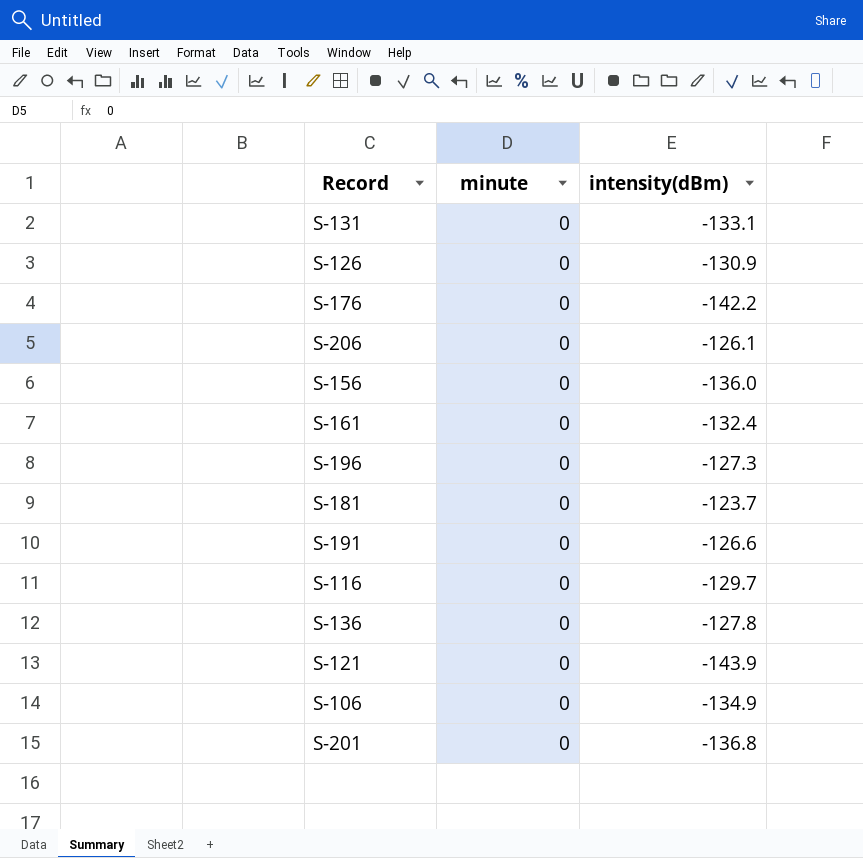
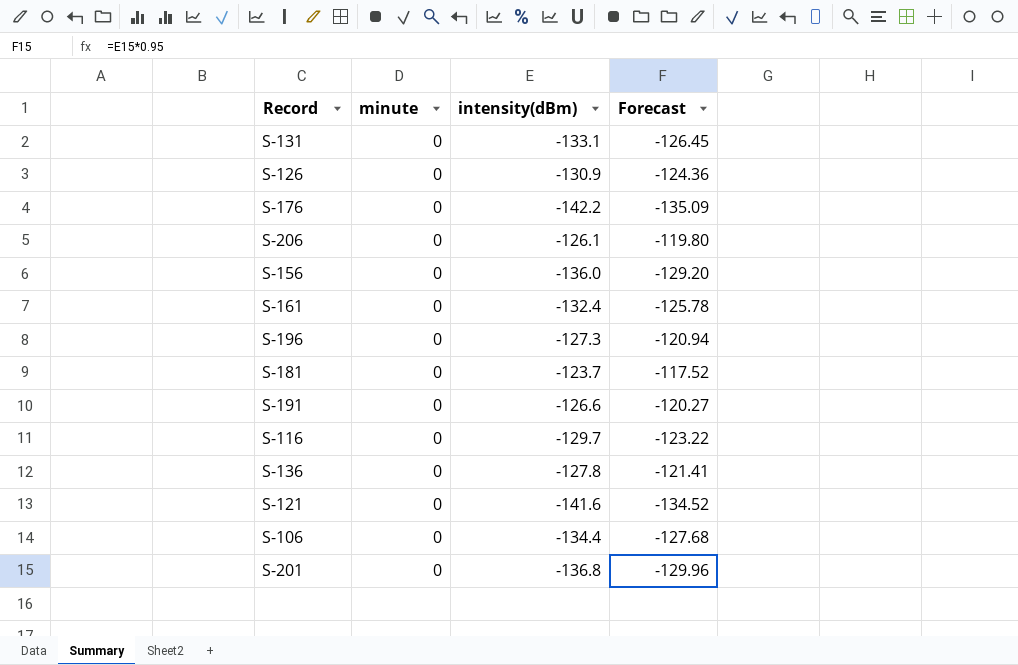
column Forecast | formula: none -> [intensity(dBm)] * 0.95
S-121 | intensity(dBm): -143.9 -> -141.6
S-106 | intensity(dBm): -134.9 -> -134.4

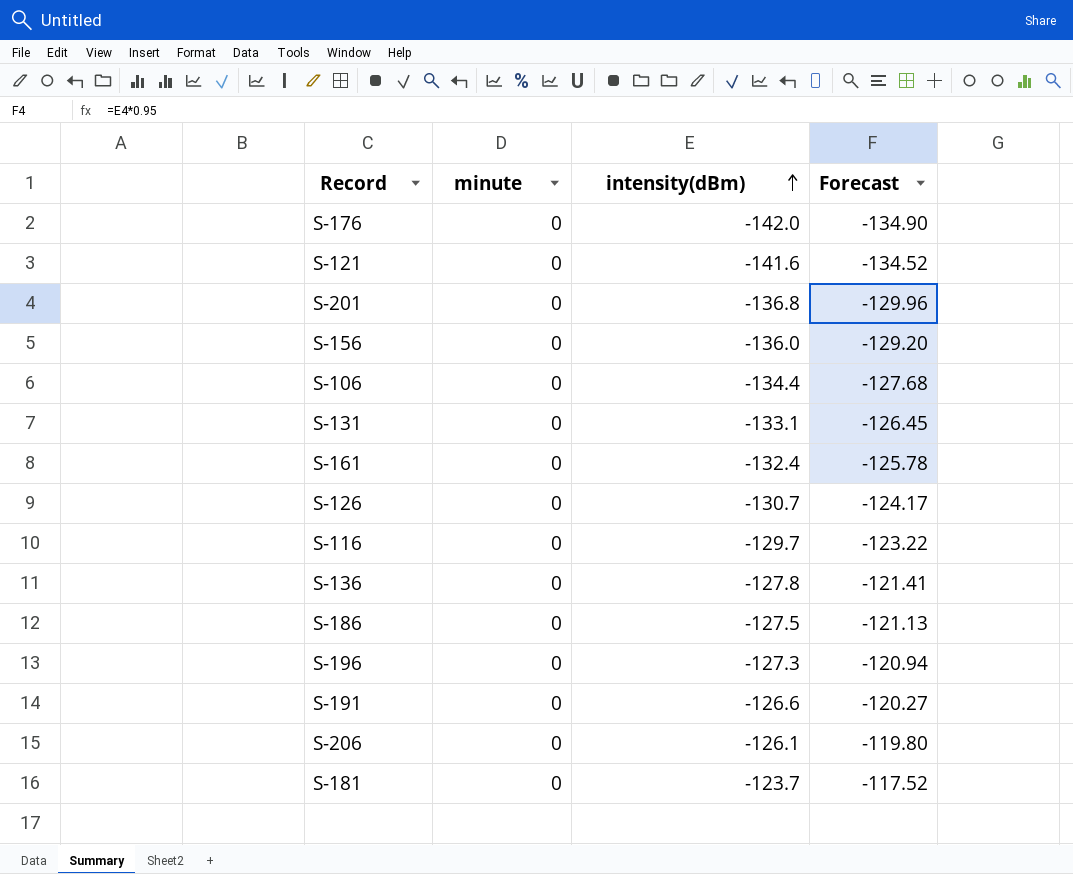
row order: none -> intensity(dBm) ascending
S-176 | intensity(dBm): -142.2 -> -142.0
S-176 | Forecast: -135.09 -> -134.90
S-126 | intensity(dBm): -130.9 -> -130.7
S-126 | Forecast: -124.36 -> -124.17
row S-186: none -> 0 | -127.5 | -121.13

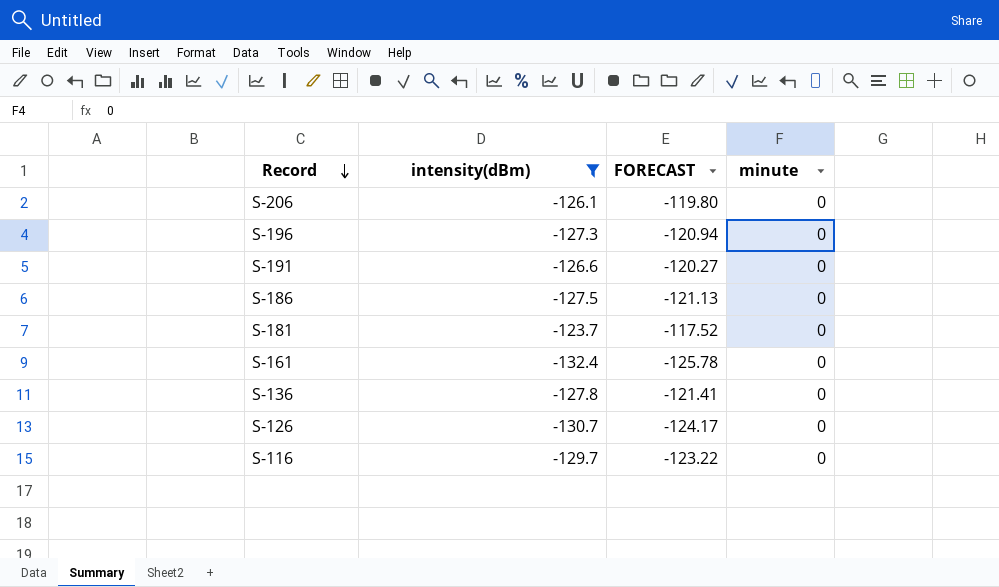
filter: none -> intensity(dBm) >= -132.4
row order: intensity(dBm) ascending -> Record descending
column name: Forecast -> FORECAST
column minute | position: 2 -> 4

